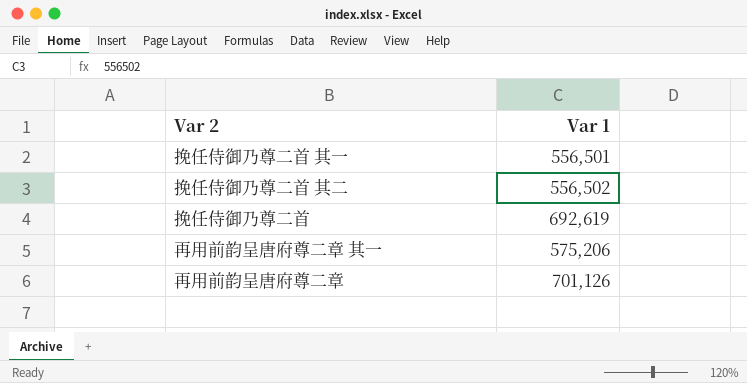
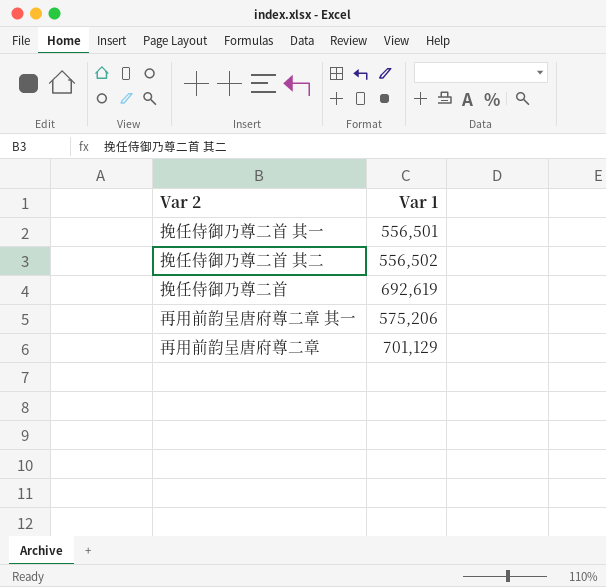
再用前韵呈唐府尊二章 | Var 1: 701,126 -> 701,129

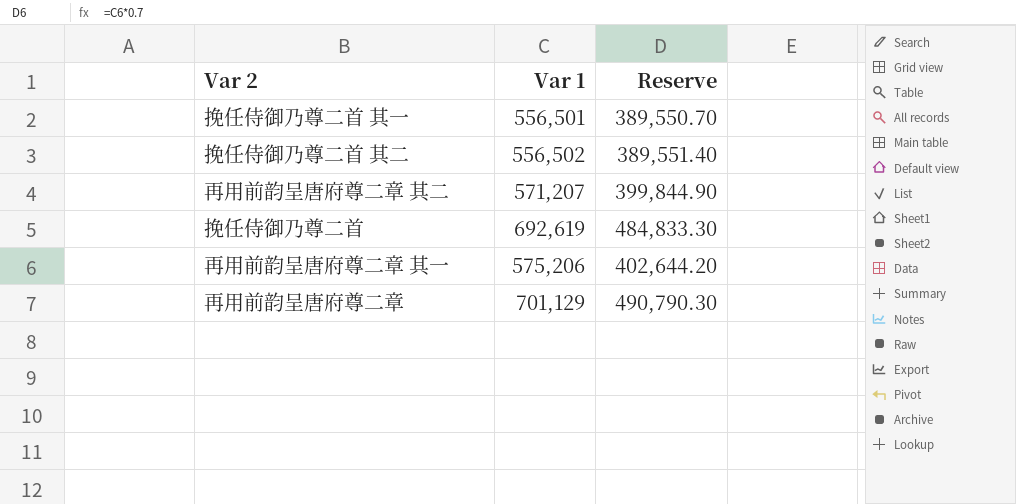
column Reserve | formula: none -> [Var 1] * 0.7
row 再用前韵呈唐府尊二章 其二: none -> 571,207 | 399,844.90

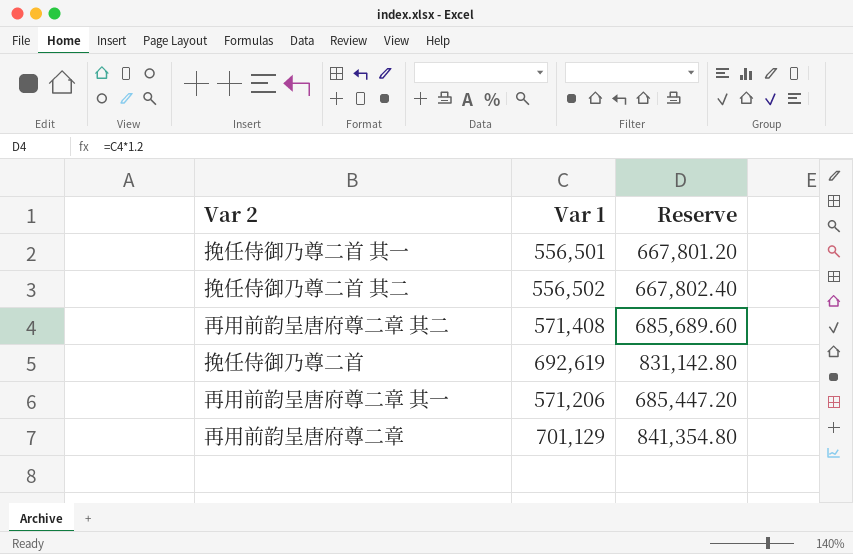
column Reserve | formula: [Var 1] * 0.7 -> [Var 1] * 1.2
再用前韵呈唐府尊二章 其二 | Var 1: 571,207 -> 571,408
再用前韵呈唐府尊二章 其一 | Var 1: 575,206 -> 571,206

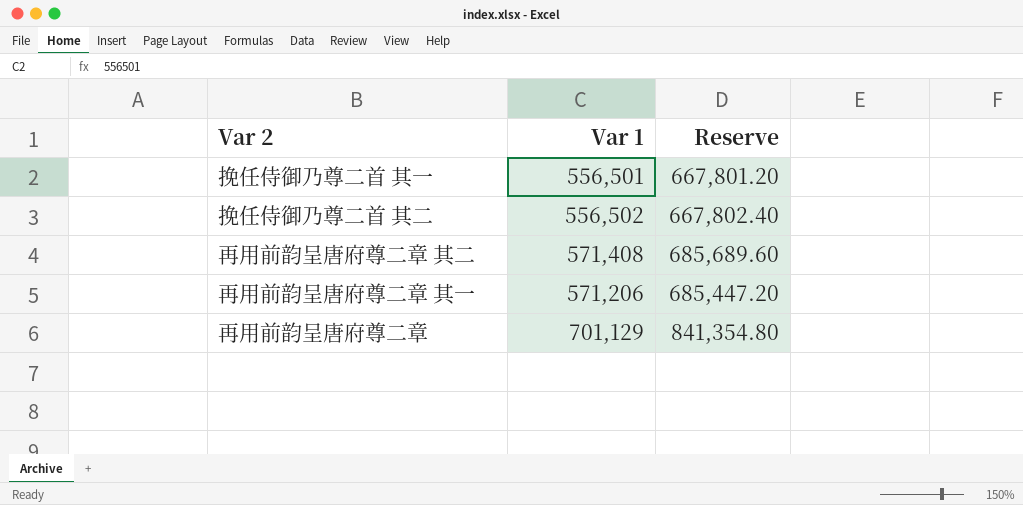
row 挽任侍御乃尊二首: 692,619 | 831,142.80 -> none

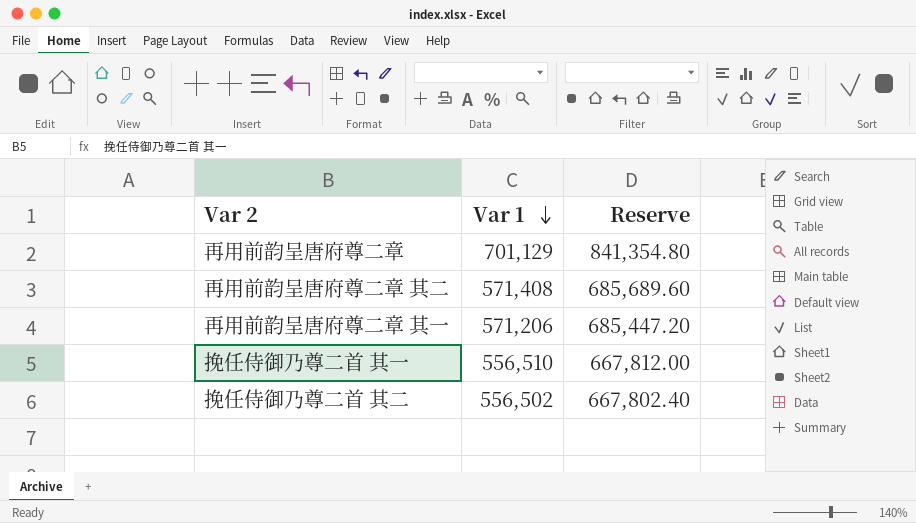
row order: none -> Var 1 descending
挽任侍御乃尊二首 其一 | Var 1: 556,501 -> 556,510
挽任侍御乃尊二首 其一 | Reserve: 667,801.20 -> 667,812.00

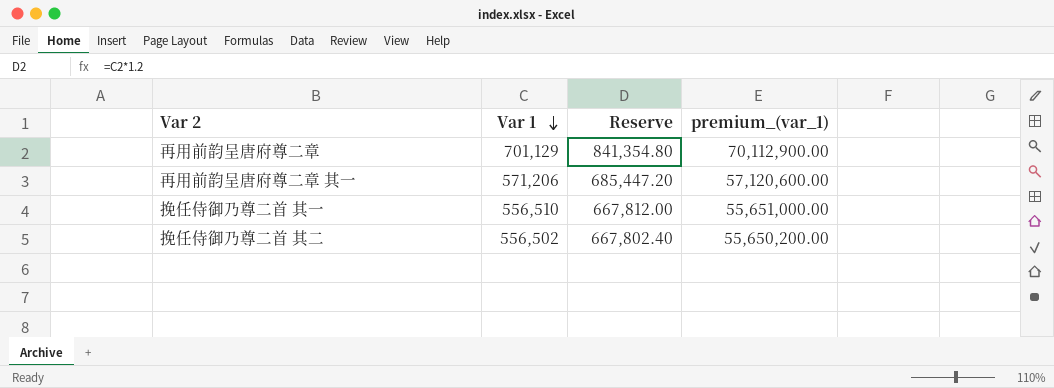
column premium_(var_1) | formula: none -> [Var 1] * 100
row 再用前韵呈唐府尊二章 其二: 571,408 | 685,689.60 -> none

